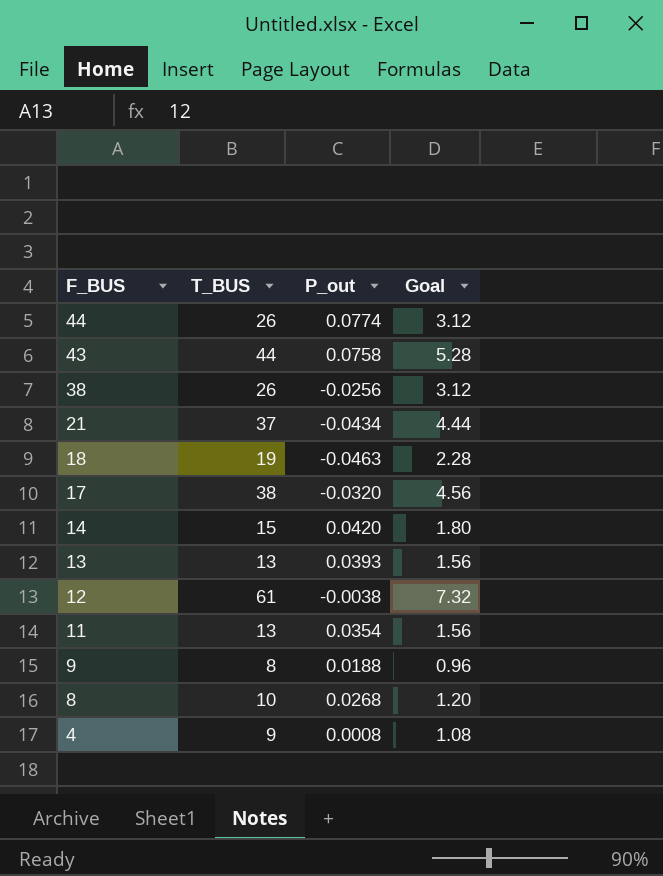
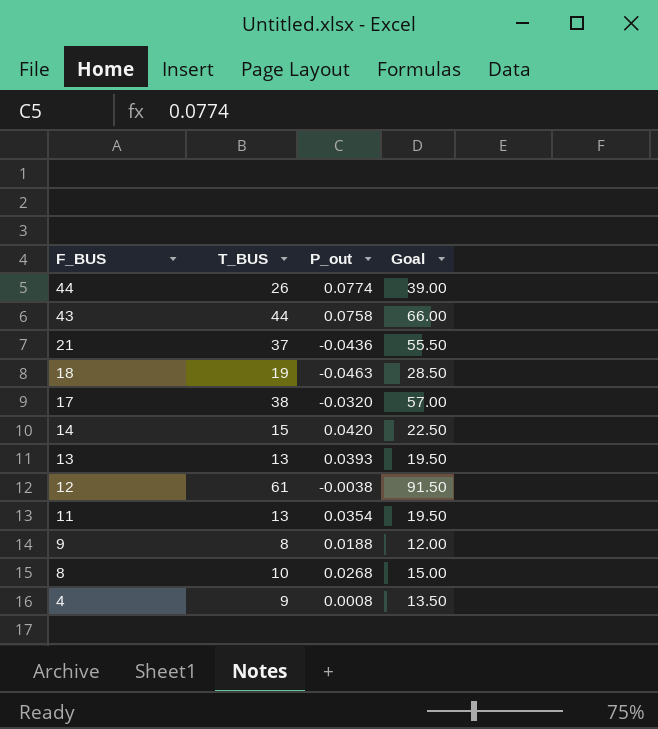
column Goal | formula: [T_BUS] * 0.12 -> [T_BUS] * 1.5
row 38: 26 | -0.0256 | 3.12 -> none
21 | P_out: -0.0434 -> -0.0436

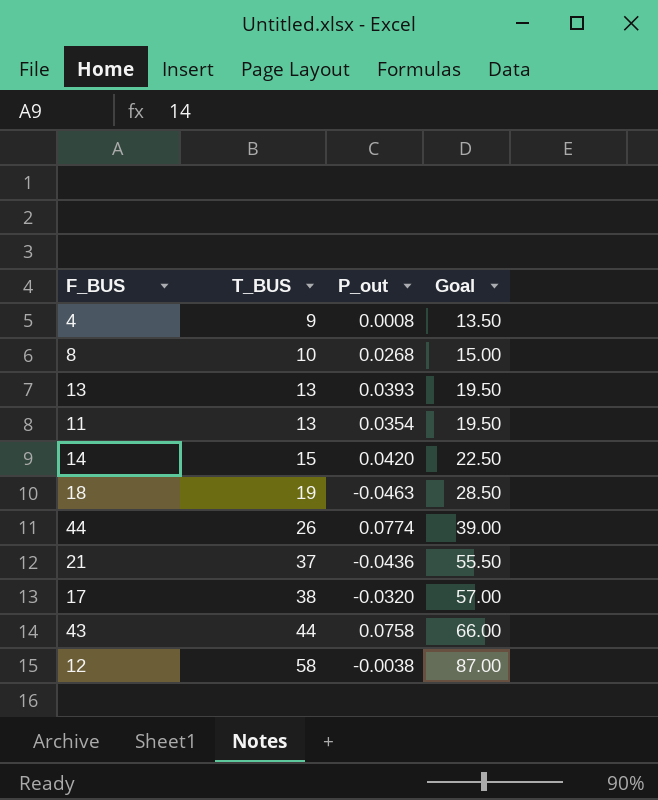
row order: F_BUS descending -> T_BUS ascending
row 9: 8 | 0.0188 | 12.00 -> none
12 | T_BUS: 61 -> 58
12 | Goal: 91.50 -> 87.00

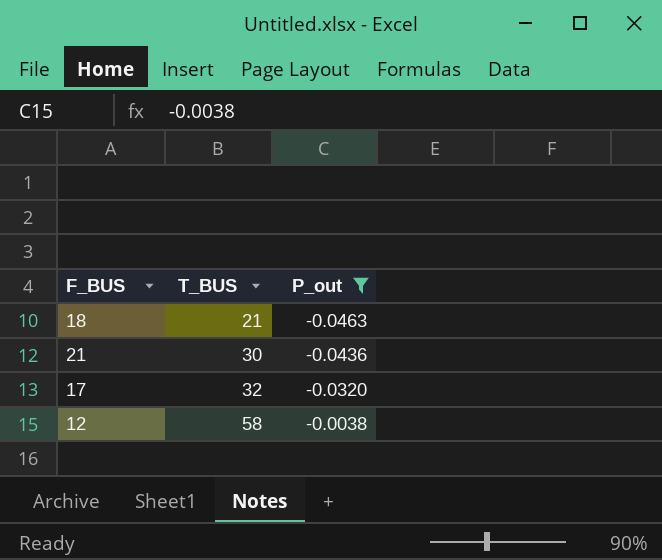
filter: none -> P_out <= -0.0038
column Goal | formula: [T_BUS] * 1.5 -> none
18 | T_BUS: 19 -> 21
21 | T_BUS: 37 -> 30
17 | T_BUS: 38 -> 32

